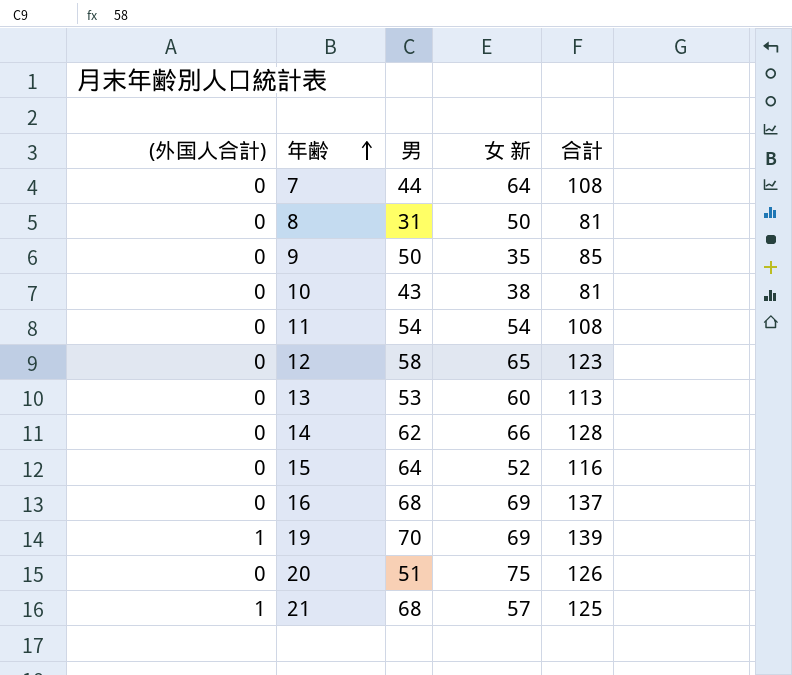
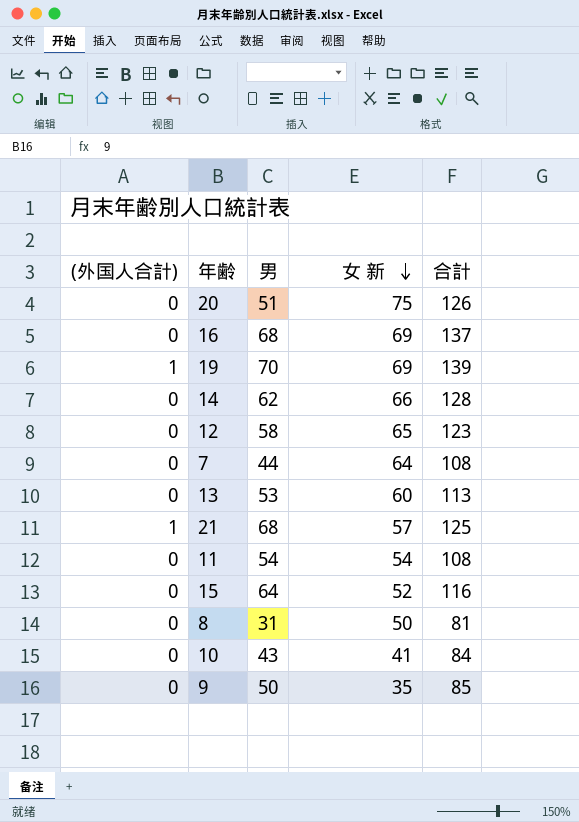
row order: 年齢 ascending -> 女 新 descending
10 | 女 新: 38 -> 41
10 | 合計: 81 -> 84

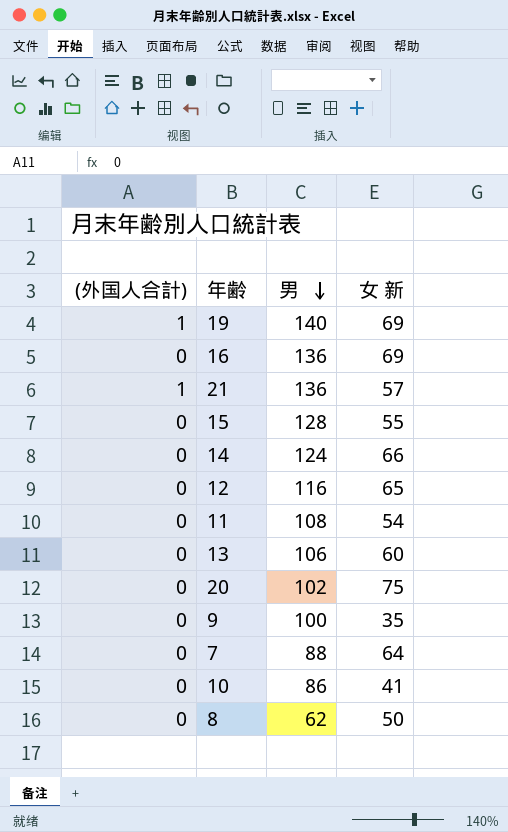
row order: 女 新 descending -> 男 descending
column 合計 | formula: [男] + [女 新] -> none
19 | 男: 70 -> 140
16 | 男: 68 -> 136
21 | 男: 68 -> 136
15 | 男: 64 -> 128
15 | 女 新: 52 -> 55
14 | 男: 62 -> 124
12 | 男: 58 -> 116
11 | 男: 54 -> 108
13 | 男: 53 -> 106
20 | 男: 51 -> 102
9 | 男: 50 -> 100
7 | 男: 44 -> 88
10 | 男: 43 -> 86
8 | 男: 31 -> 62

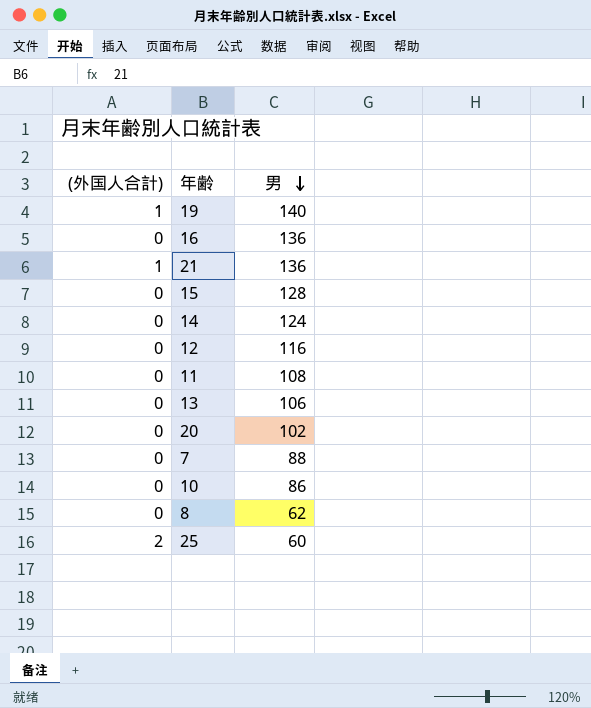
column 女 新 | position: 4 -> none
row 9: 0 | 100 | 35 -> none
row 25: none -> 2 | 60

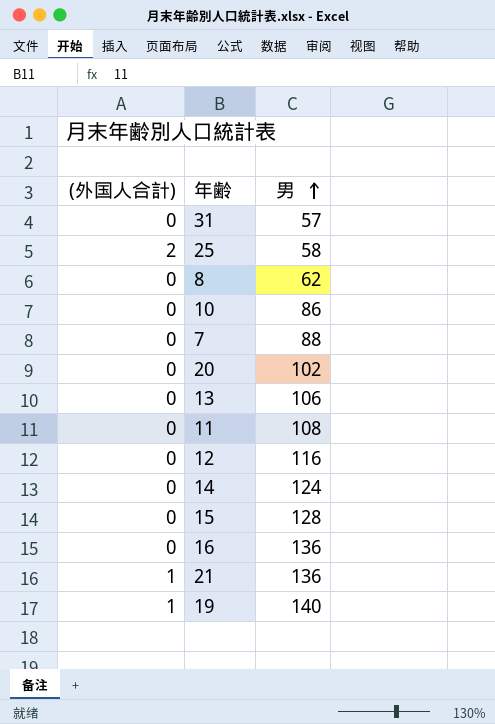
row order: 男 descending -> 男 ascending
row 31: none -> 0 | 57
25 | 男: 60 -> 58

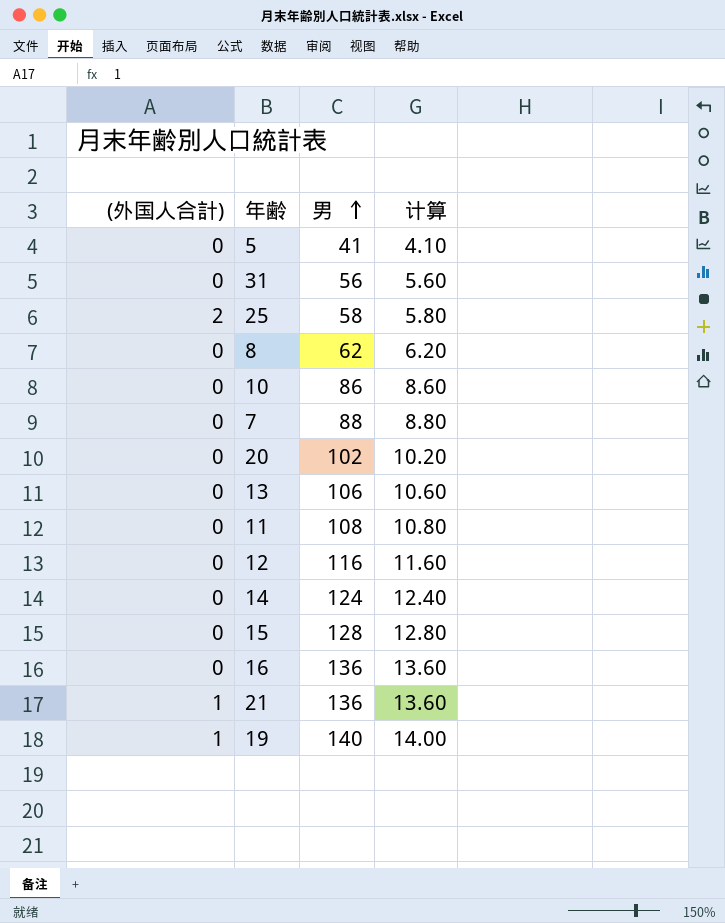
column 计算 | formula: none -> [男] * 0.1
row 5: none -> 0 | 41 | 4.10
31 | 男: 57 -> 56

